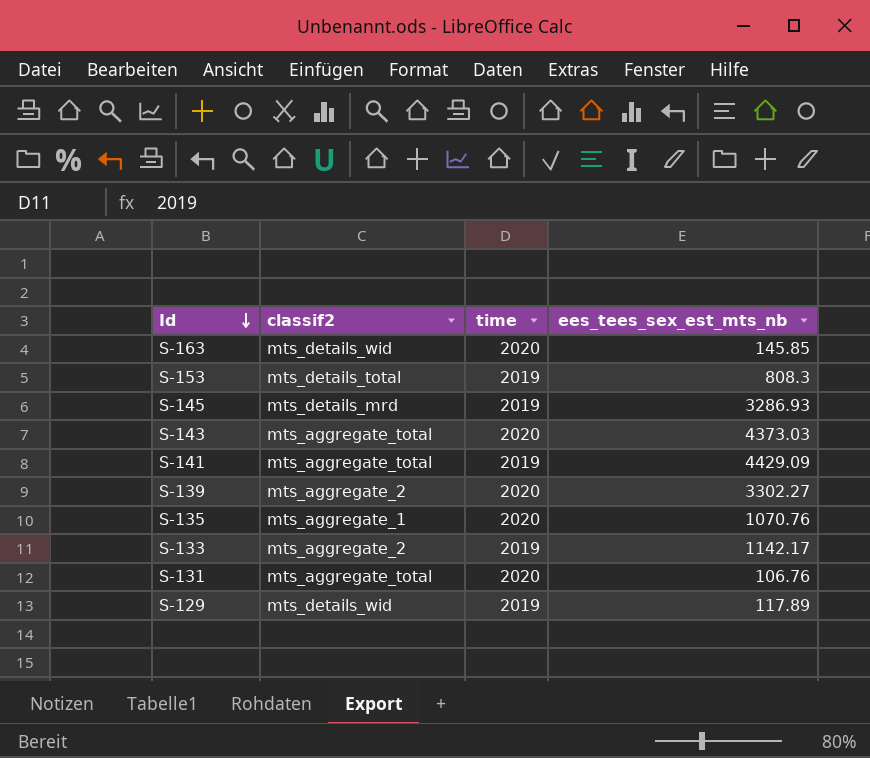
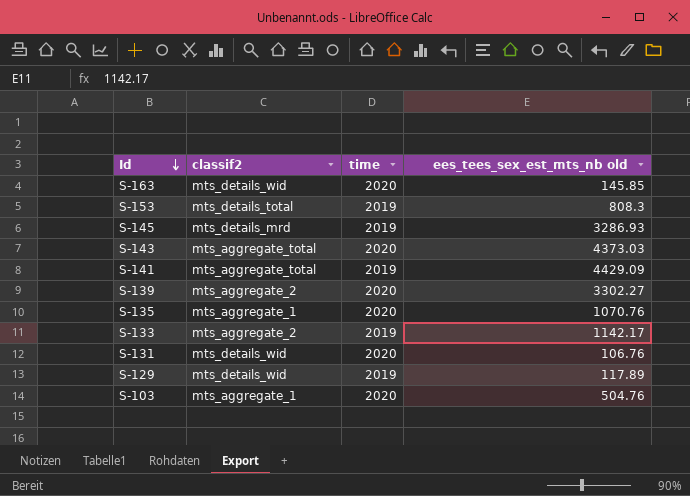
column name: ees_tees_sex_est_mts_nb -> ees_tees_sex_est_mts_nb old
S-131 | classif2: mts_aggregate_total -> mts_details_wid
row S-103: none -> mts_aggregate_1 | 2020 | 504.76

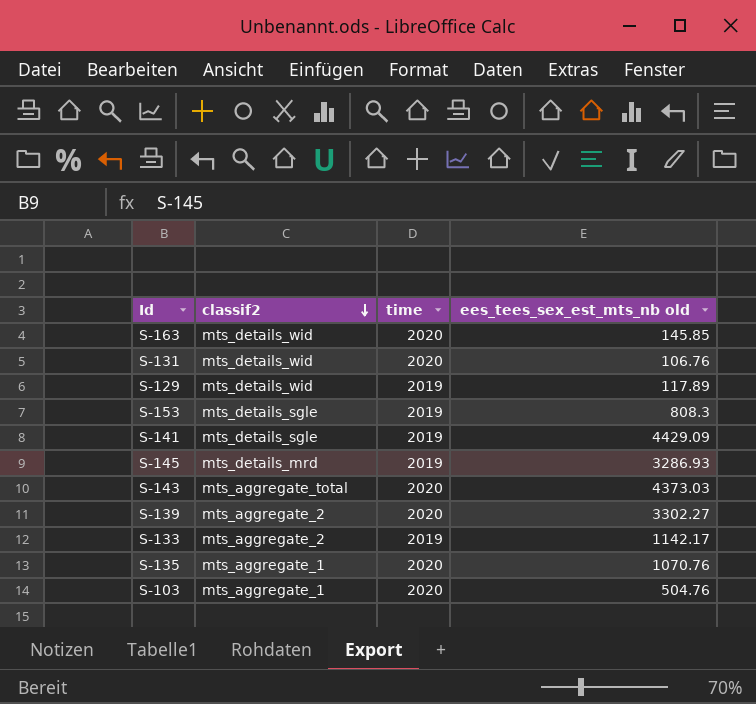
row order: Id descending -> classif2 descending
S-153 | classif2: mts_details_total -> mts_details_sgle
S-141 | classif2: mts_aggregate_total -> mts_details_sgle

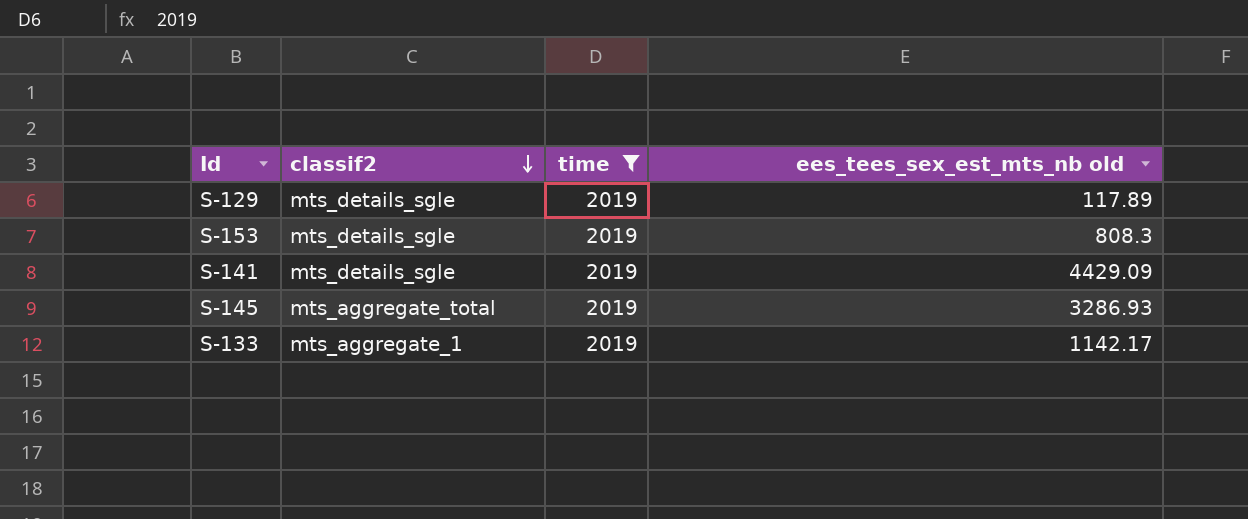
filter: none -> time = 2019
S-129 | classif2: mts_details_wid -> mts_details_sgle
S-145 | classif2: mts_details_mrd -> mts_aggregate_total
S-133 | classif2: mts_aggregate_2 -> mts_aggregate_1

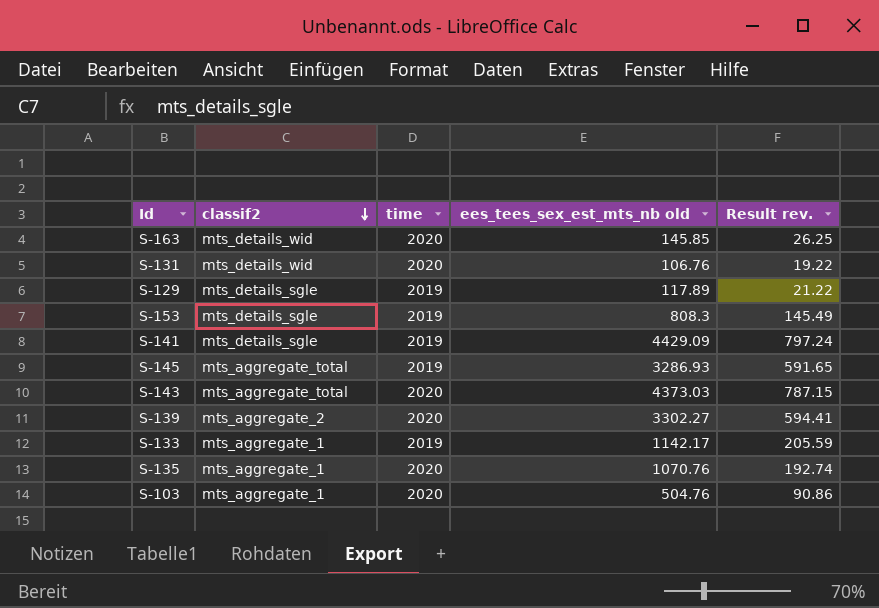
filter: time = 2019 -> none
column Result rev. | formula: none -> [ees_tees_sex_est_mts_nb old] * 0.18

